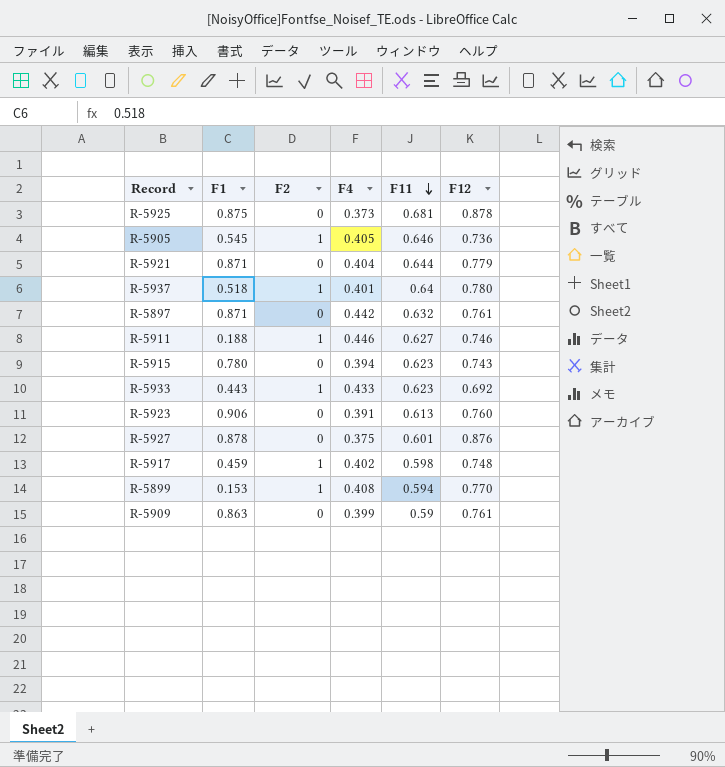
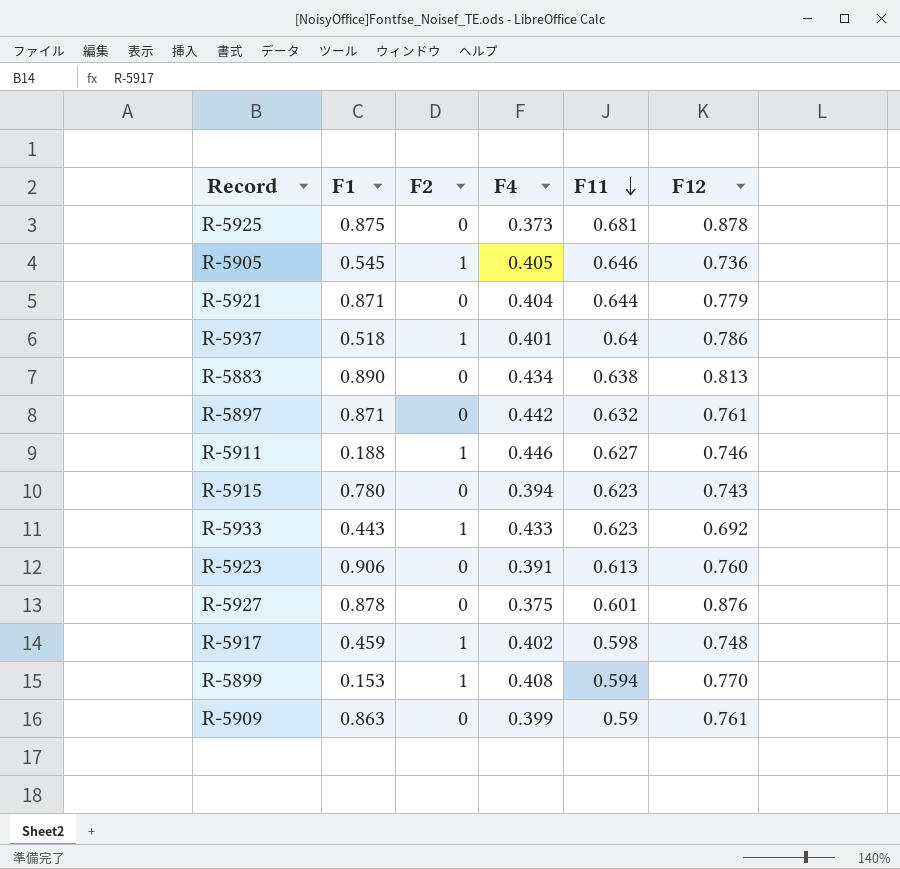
R-5937 | F12: 0.780 -> 0.786
row R-5883: none -> 0.890 | 0 | 0.434 | 0.638 | 0.813

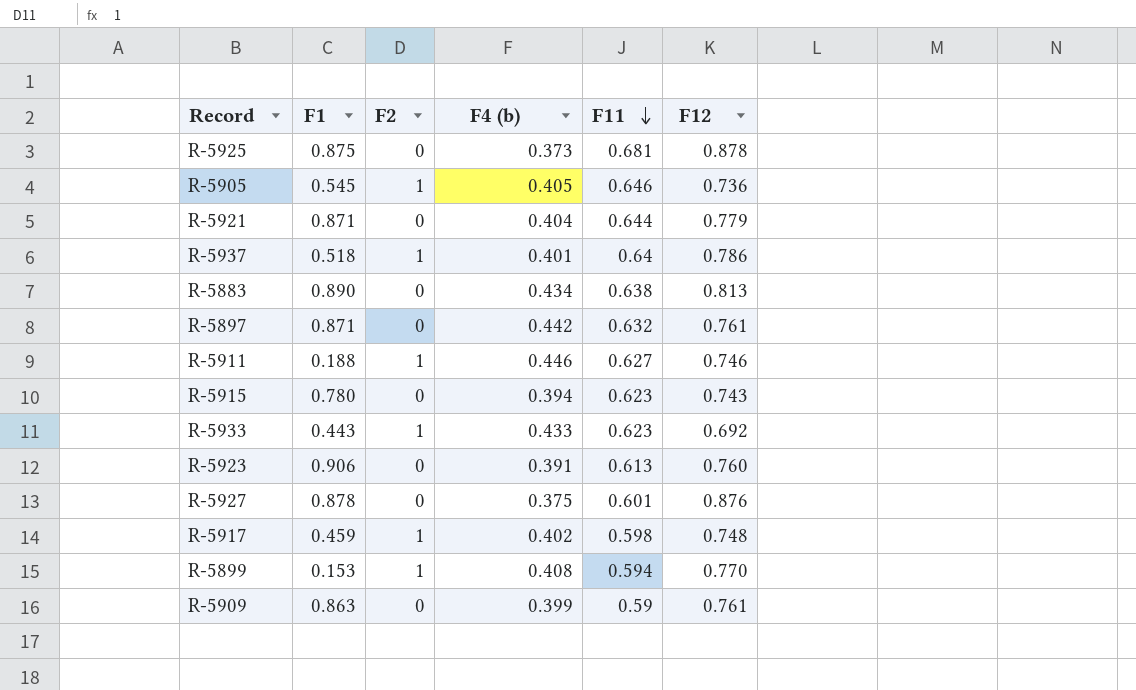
column name: F4 -> F4 (b)

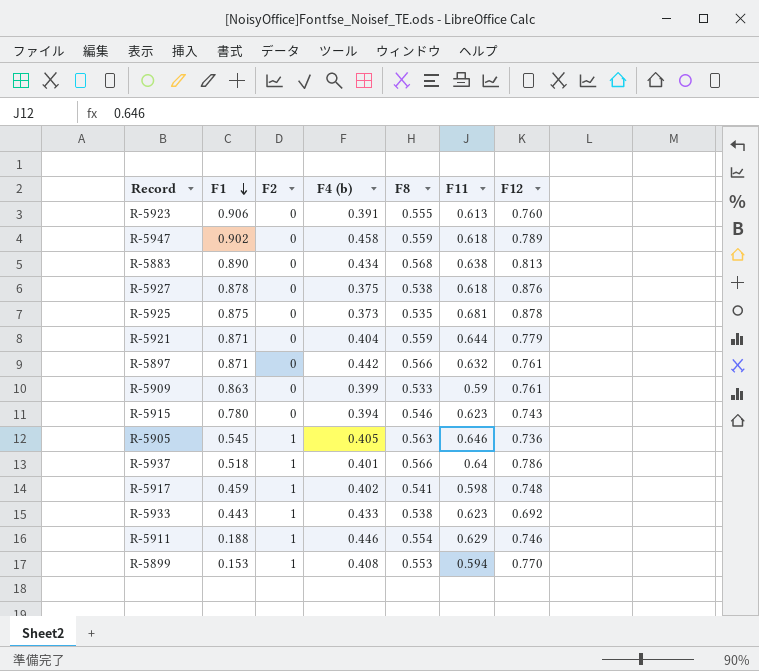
row order: F11 descending -> F1 descending
column F8 | position: none -> 5
row R-5947: none -> 0.902 | 0 | 0.458 | 0.559 | 0.618 | 0.789
R-5927 | F11: 0.601 -> 0.618
R-5911 | F11: 0.627 -> 0.629

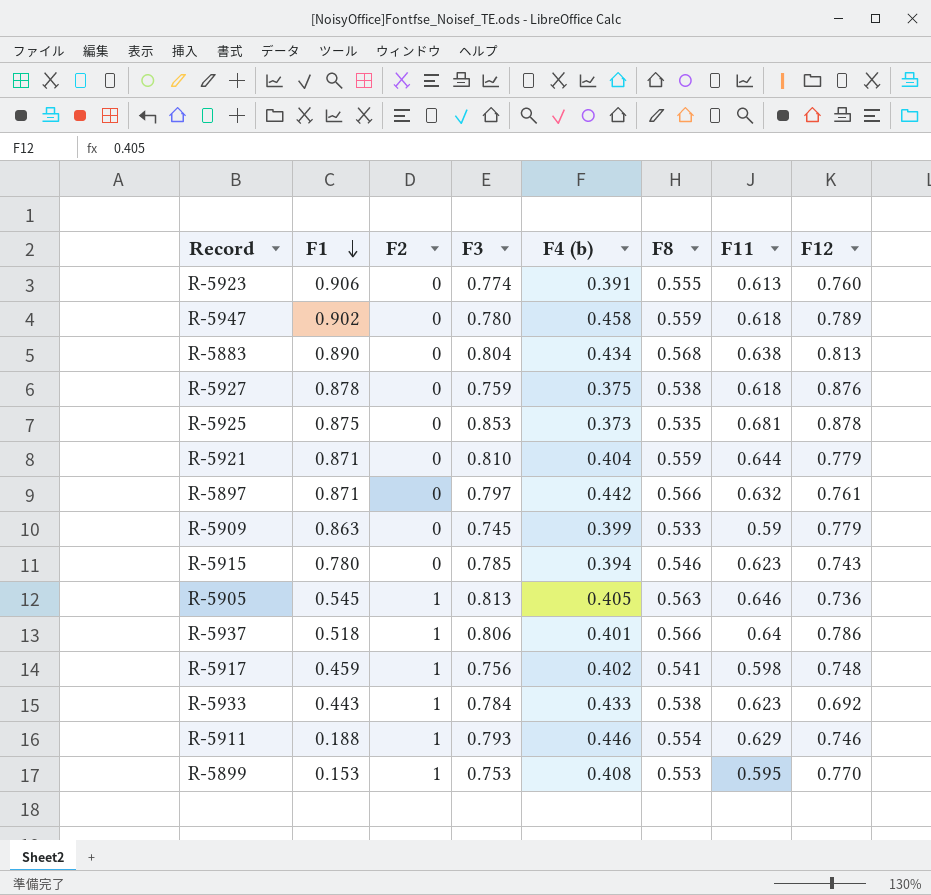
column F3 | position: none -> 4
R-5909 | F12: 0.761 -> 0.779
R-5899 | F11: 0.594 -> 0.595

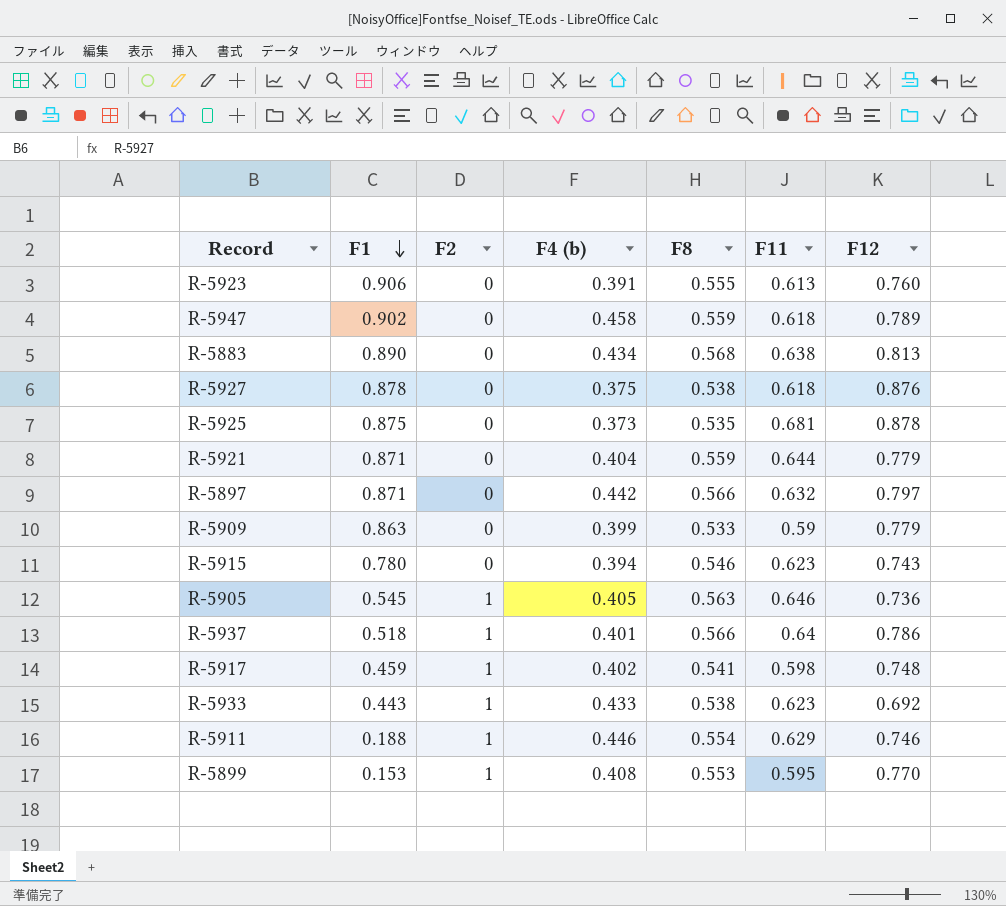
column F3 | position: 4 -> none
R-5897 | F12: 0.761 -> 0.797

